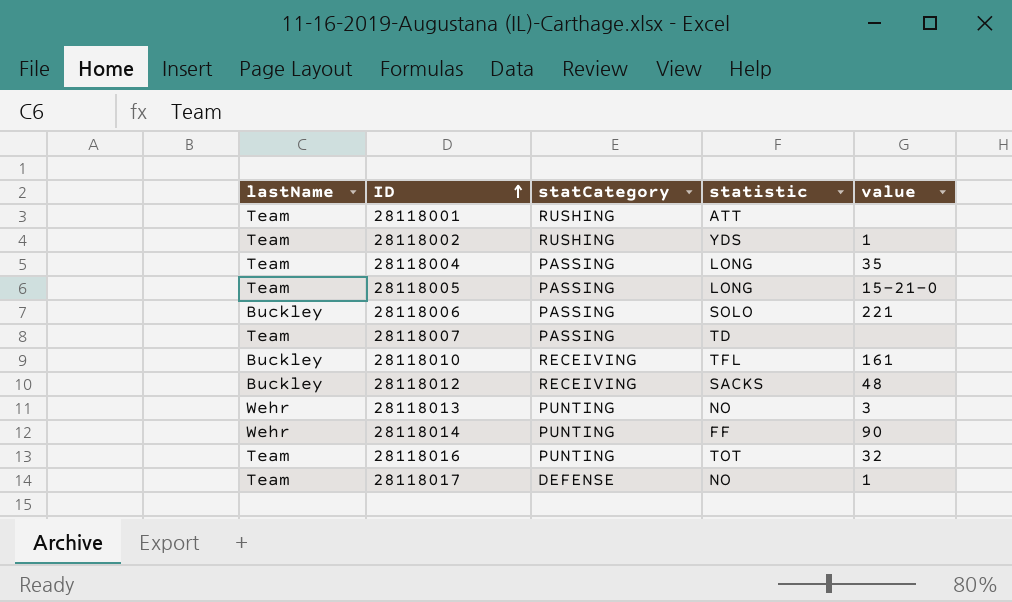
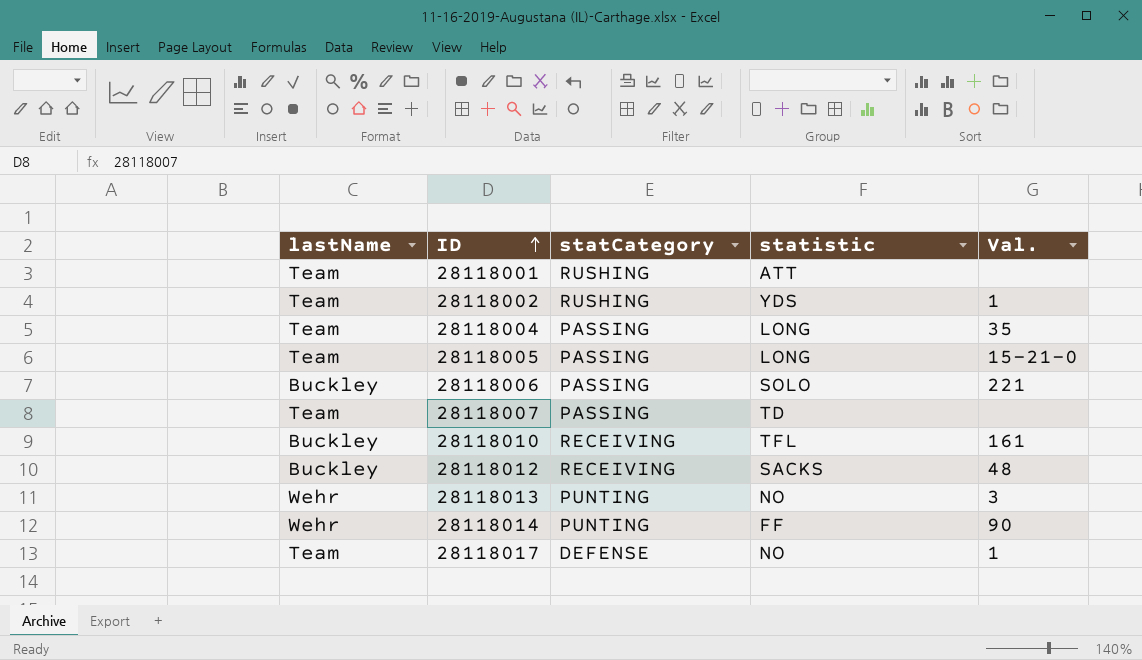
column name: value -> Val.
row 28118016: Team | PUNTING | TOT | 32 -> none

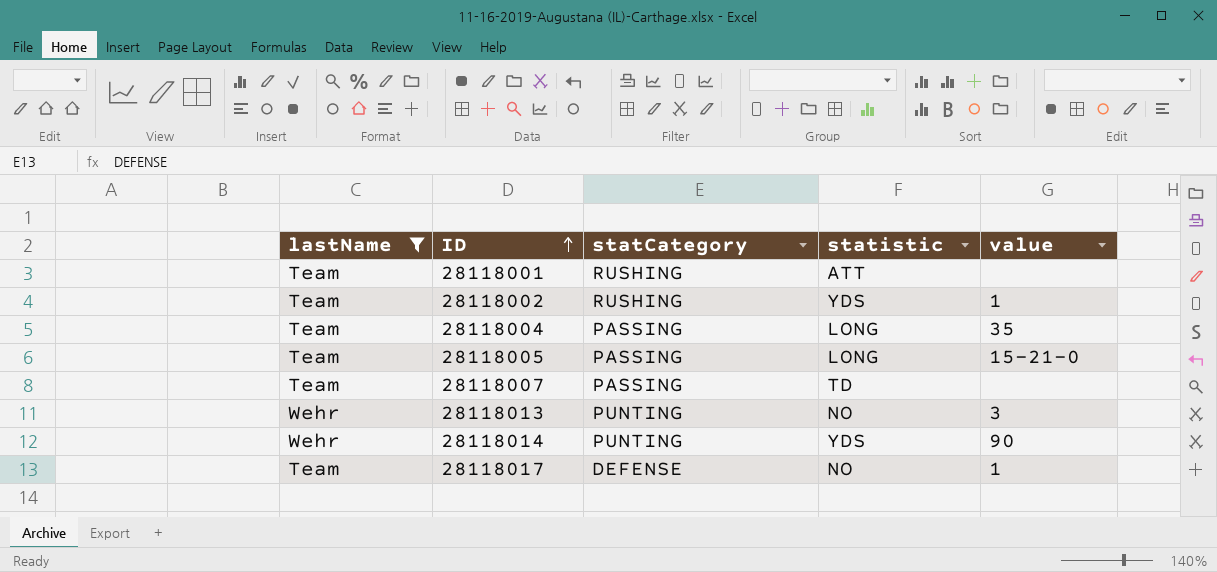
filter: none -> lastName != Buckley
column name: Val. -> value
28118014 | statistic: FF -> YDS

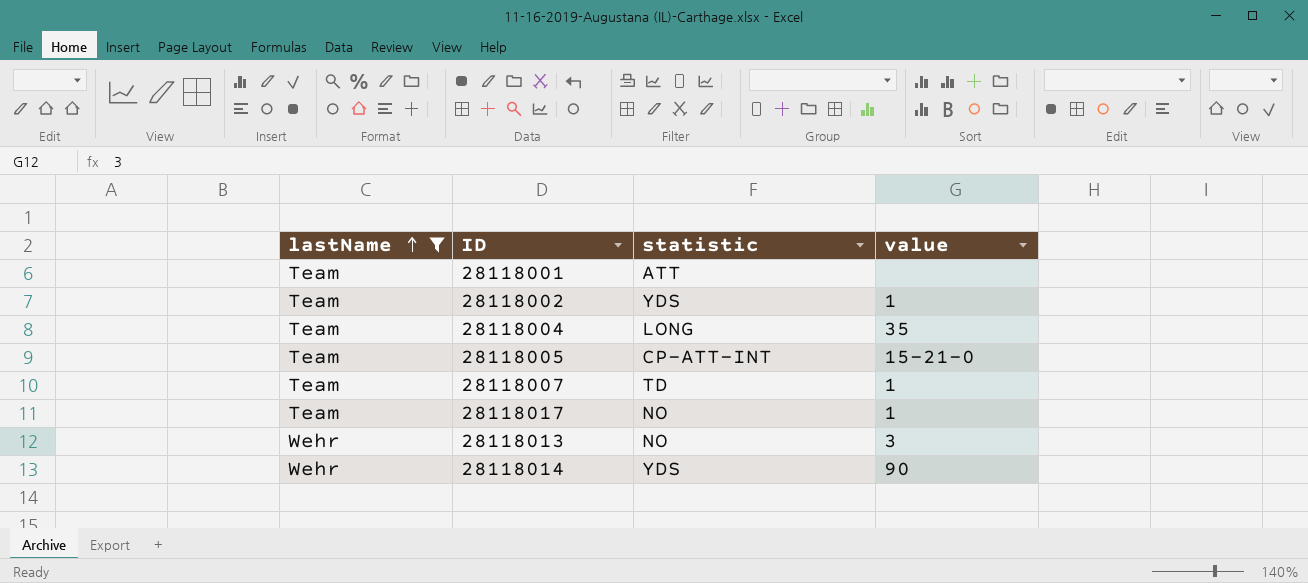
row order: ID ascending -> lastName ascending
column statCategory | position: 3 -> none
28118005 | statistic: LONG -> CP-ATT-INT
28118007 | value: none -> 1

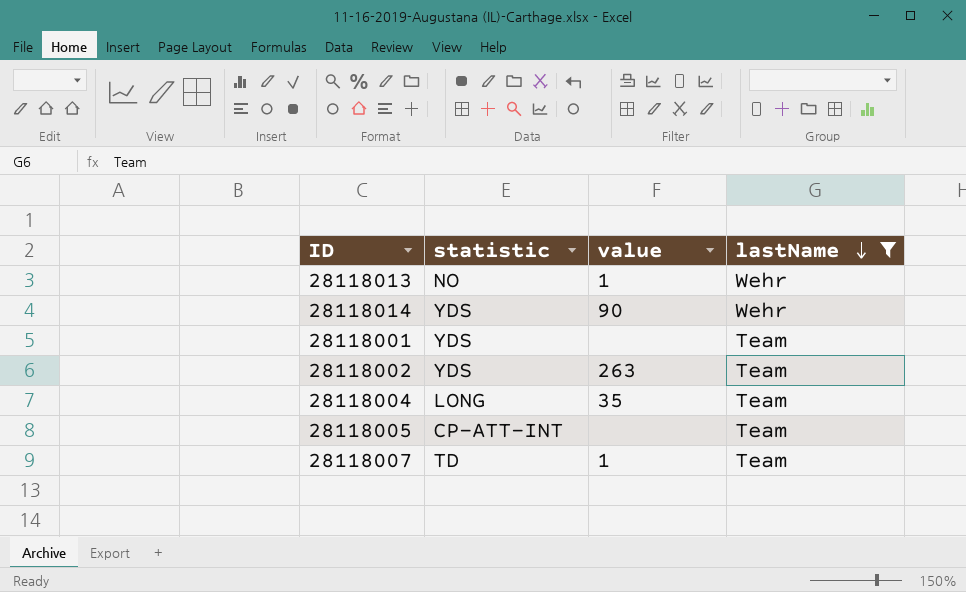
row order: lastName ascending -> lastName descending
column lastName | position: 1 -> 4
row 28118017: Team | NO | 1 -> none
28118013 | value: 3 -> 1
28118001 | statistic: ATT -> YDS
28118002 | value: 1 -> 263
28118005 | value: 15-21-0 -> none

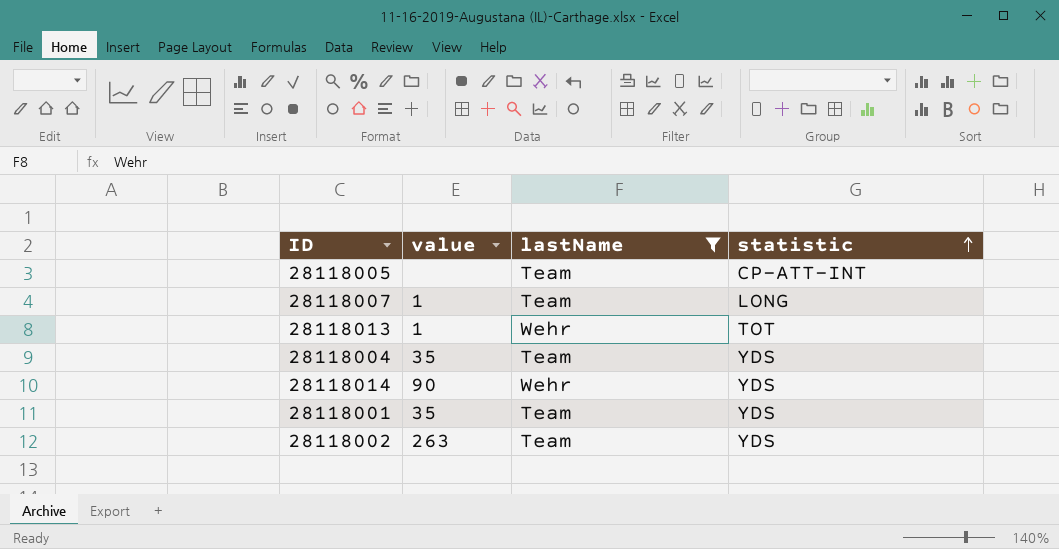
row order: lastName descending -> statistic ascending
column statistic | position: 2 -> 4
28118007 | statistic: TD -> LONG
28118013 | statistic: NO -> TOT
28118004 | statistic: LONG -> YDS
28118001 | value: none -> 35

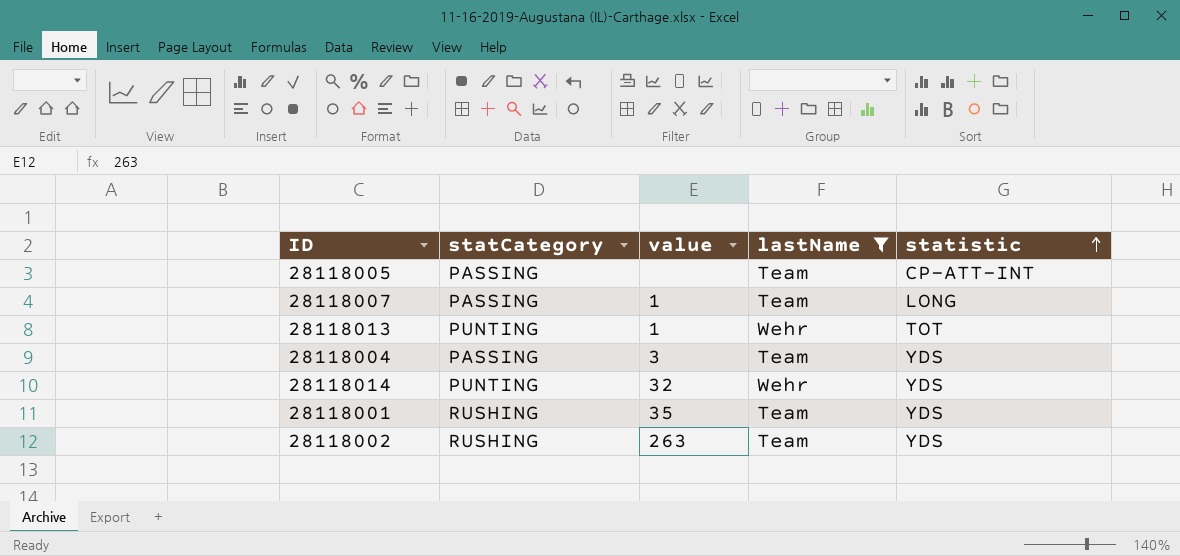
column statCategory | position: none -> 2
28118004 | value: 35 -> 3
28118014 | value: 90 -> 32

